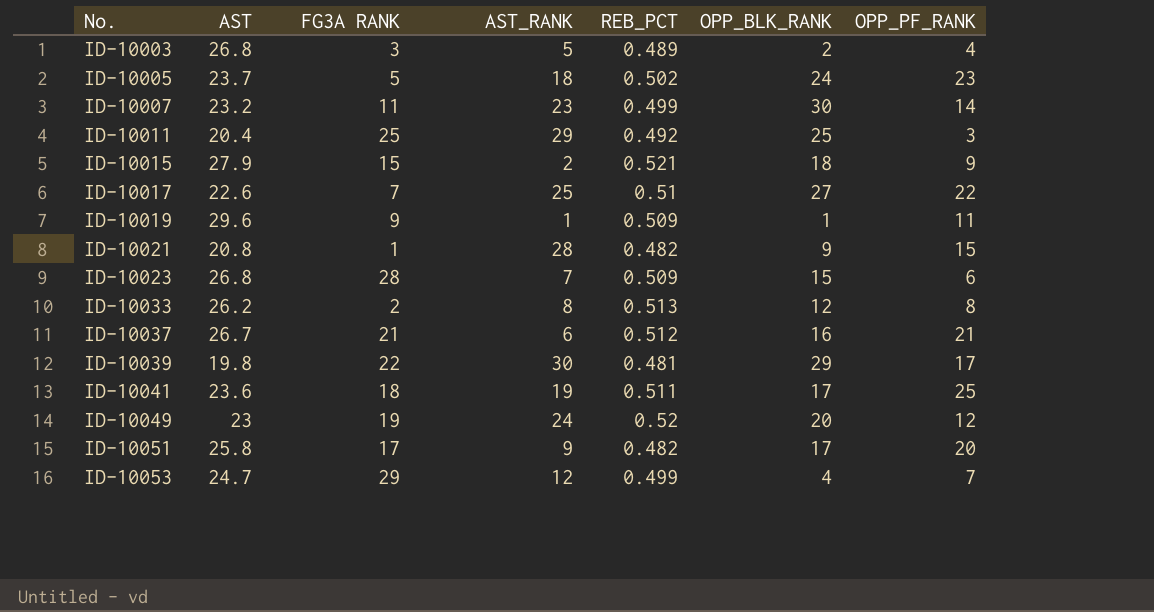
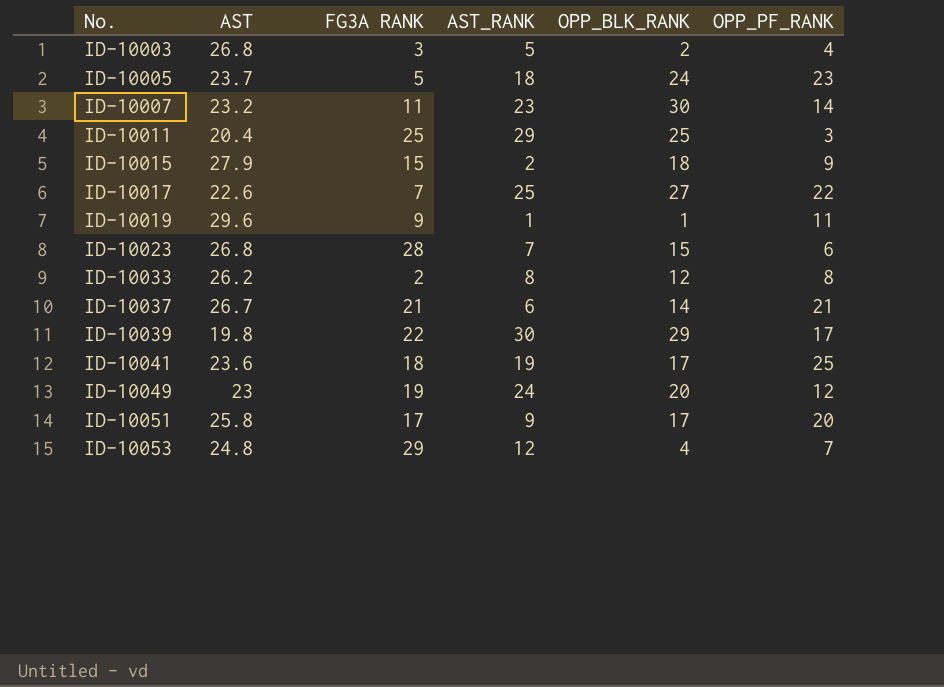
column REB_PCT | position: 5 -> none
row ID-10021: 20.8 | 1 | 28 | 0.482 | 9 | 15 -> none
ID-10037 | OPP_BLK_RANK: 16 -> 14
ID-10053 | AST: 24.7 -> 24.8

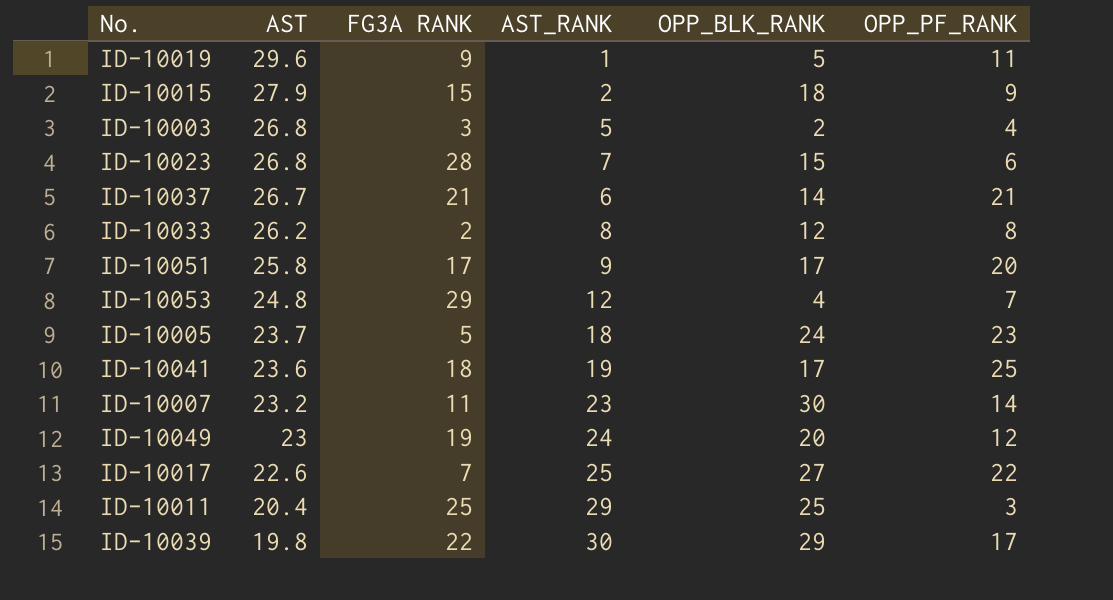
row order: No. ascending -> AST descending
ID-10019 | OPP_BLK_RANK: 1 -> 5

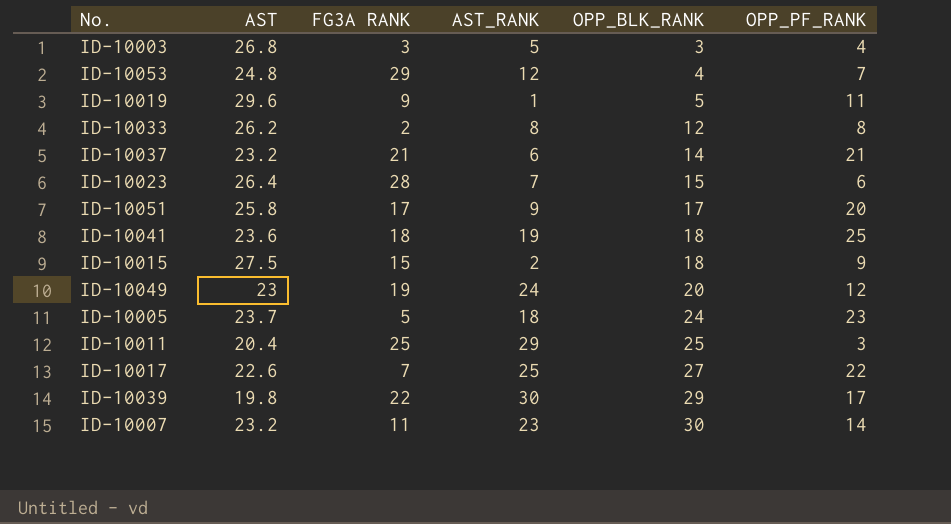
row order: AST descending -> OPP_BLK_RANK ascending
ID-10003 | OPP_BLK_RANK: 2 -> 3
ID-10037 | AST: 26.7 -> 23.2
ID-10023 | AST: 26.8 -> 26.4
ID-10041 | OPP_BLK_RANK: 17 -> 18
ID-10015 | AST: 27.9 -> 27.5

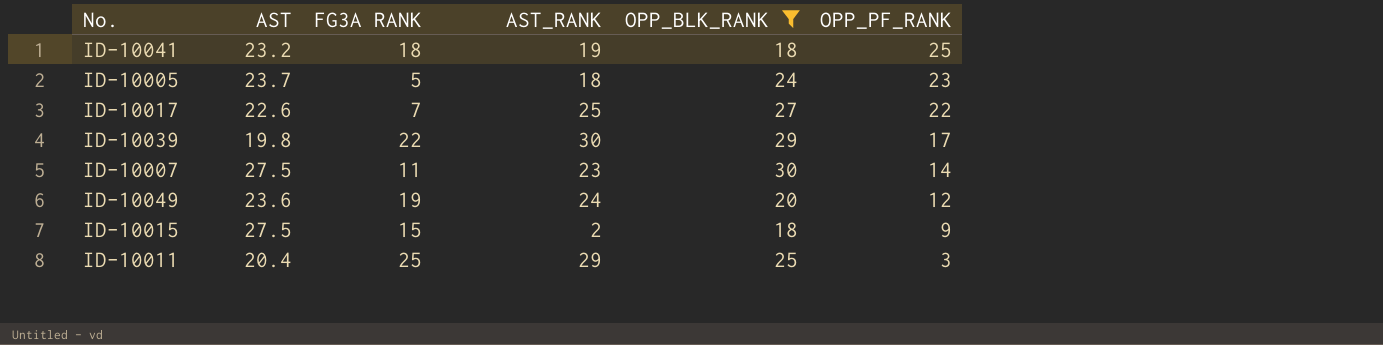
filter: none -> OPP_BLK_RANK >= 18
row order: OPP_BLK_RANK ascending -> OPP_PF_RANK descending
ID-10041 | AST: 23.6 -> 23.2
ID-10007 | AST: 23.2 -> 27.5
ID-10049 | AST: 23 -> 23.6

